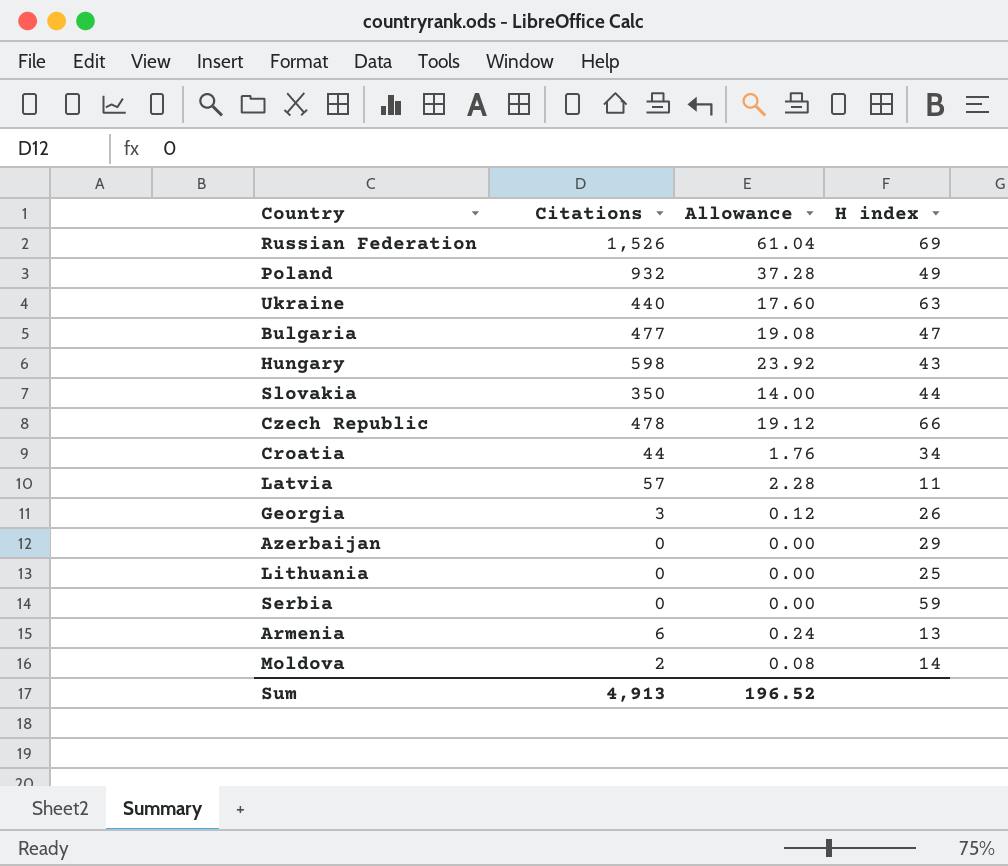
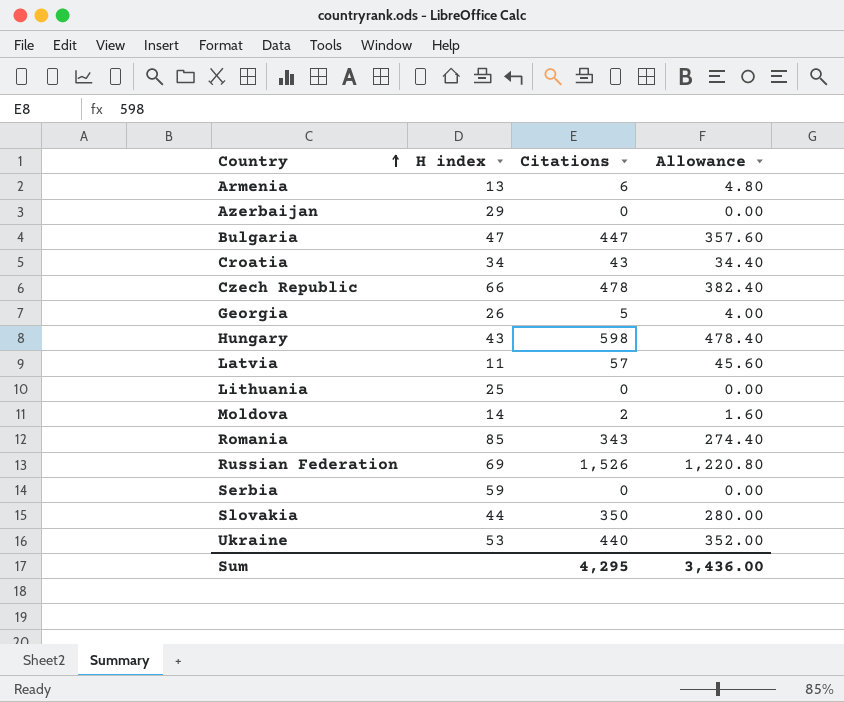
row order: none -> Country ascending
column H index | position: 4 -> 2
column Allowance | formula: [Citations] * 0.04 -> [Citations] * 0.8
row Poland: 932 | 37.28 | 49 -> none
Bulgaria | Citations: 477 -> 447
Croatia | Citations: 44 -> 43
Georgia | Citations: 3 -> 5
row Romania: none -> 85 | 343 | 274.40
Ukraine | H index: 63 -> 53
Sum | Citations: 4,913 -> 4,295
Sum | Allowance: 196.52 -> 3,436.00

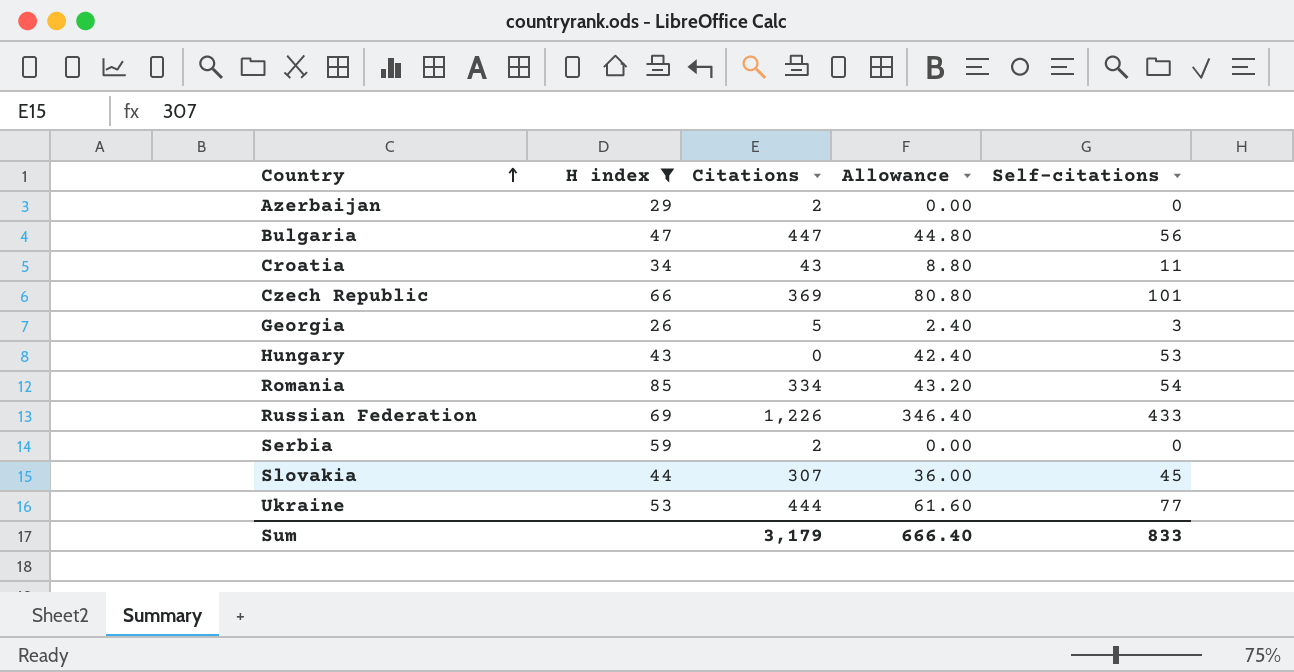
filter: none -> H index >= 26
column Allowance | formula: [Citations] * 0.8 -> [Self-citations] * 0.8
column Self-citations | position: none -> 5
Azerbaijan | Citations: 0 -> 2
Czech Republic | Citations: 478 -> 369
Hungary | Citations: 598 -> 0
Romania | Citations: 343 -> 334
Russian Federation | Citations: 1,526 -> 1,226
Serbia | Citations: 0 -> 2
Slovakia | Citations: 350 -> 307
Ukraine | Citations: 440 -> 444
Sum | Citations: 4,295 -> 3,179
Sum | Allowance: 3,436.00 -> 666.40

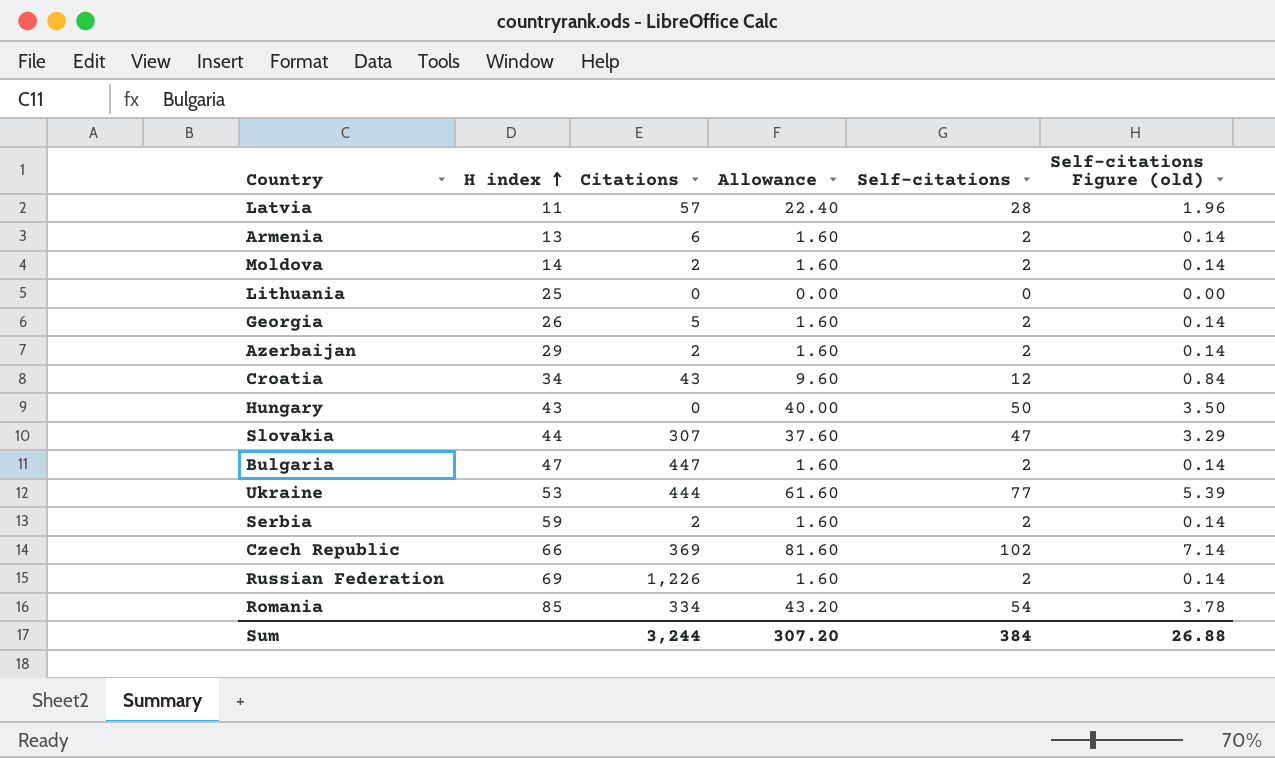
filter: H index >= 26 -> none
row order: Country ascending -> H index ascending
column Self-citations Figure (old) | formula: none -> [Self-citations] * 0.07
Georgia | Allowance: 2.40 -> 1.60
Georgia | Self-citations: 3 -> 2
Azerbaijan | Allowance: 0.00 -> 1.60
Azerbaijan | Self-citations: 0 -> 2
Croatia | Allowance: 8.80 -> 9.60
Croatia | Self-citations: 11 -> 12
Hungary | Allowance: 42.40 -> 40.00
Hungary | Self-citations: 53 -> 50
Slovakia | Allowance: 36.00 -> 37.60
Slovakia | Self-citations: 45 -> 47
Bulgaria | Allowance: 44.80 -> 1.60
Bulgaria | Self-citations: 56 -> 2
Serbia | Allowance: 0.00 -> 1.60
Serbia | Self-citations: 0 -> 2
Czech Republic | Allowance: 80.80 -> 81.60
Czech Republic | Self-citations: 101 -> 102
Russian Federation | Allowance: 346.40 -> 1.60
Russian Federation | Self-citations: 433 -> 2
Sum | Citations: 3,179 -> 3,244
Sum | Allowance: 666.40 -> 307.20
Sum | Self-citations: 833 -> 384

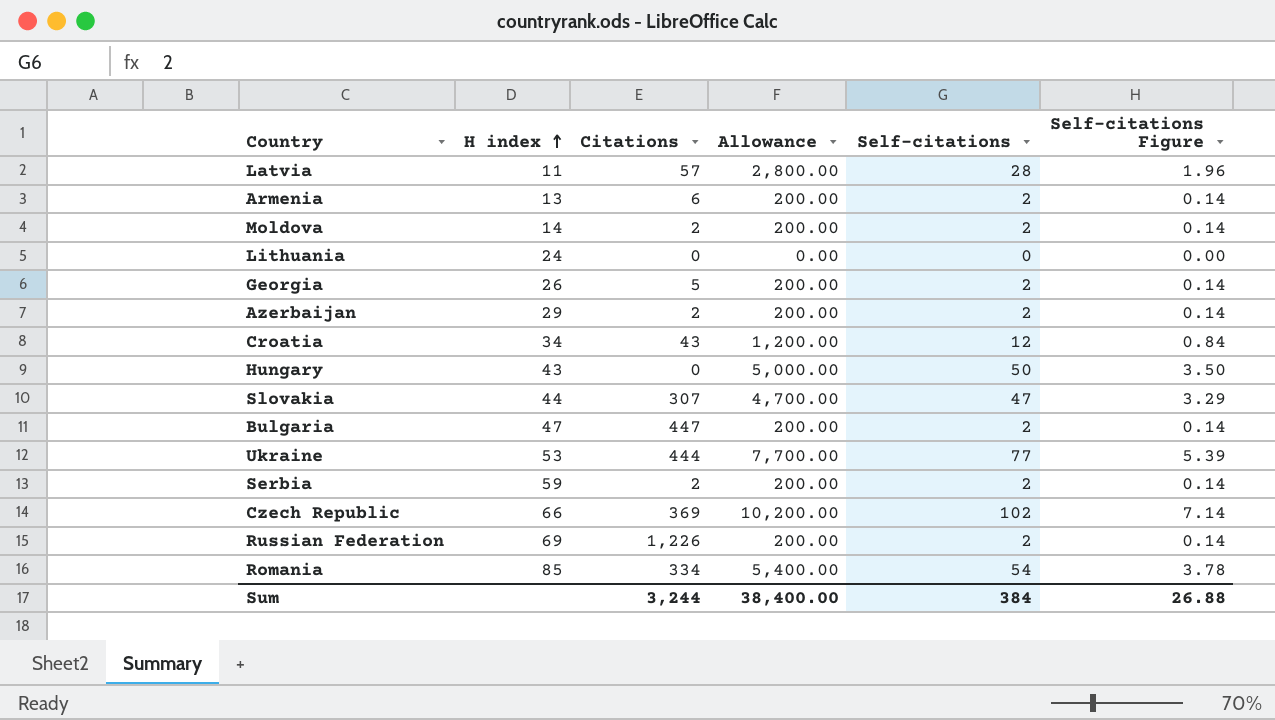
column Allowance | formula: [Self-citations] * 0.8 -> [Self-citations] * 100
column name: Self-citations Figure (old) -> Self-citations Figure
Lithuania | H index: 25 -> 24
Sum | Allowance: 307.20 -> 38,400.00

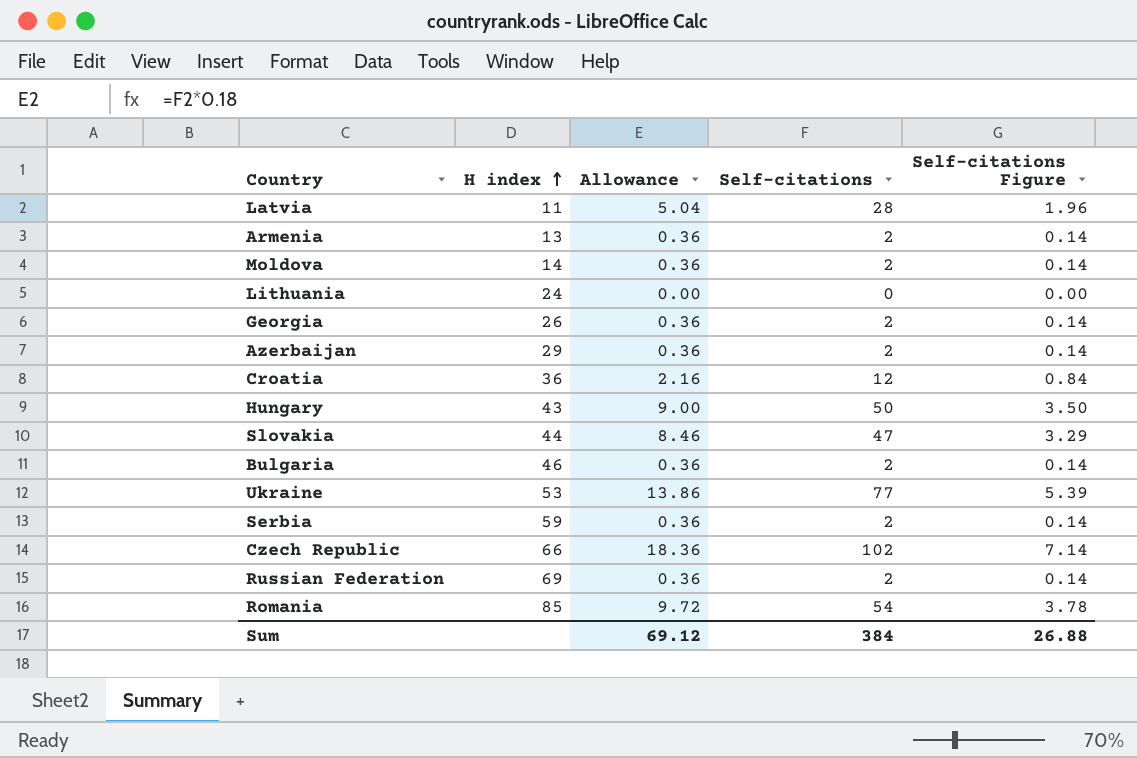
column Citations | position: 3 -> none
column Allowance | formula: [Self-citations] * 100 -> [Self-citations] * 0.18
Croatia | H index: 34 -> 36
Bulgaria | H index: 47 -> 46
Sum | Allowance: 38,400.00 -> 69.12

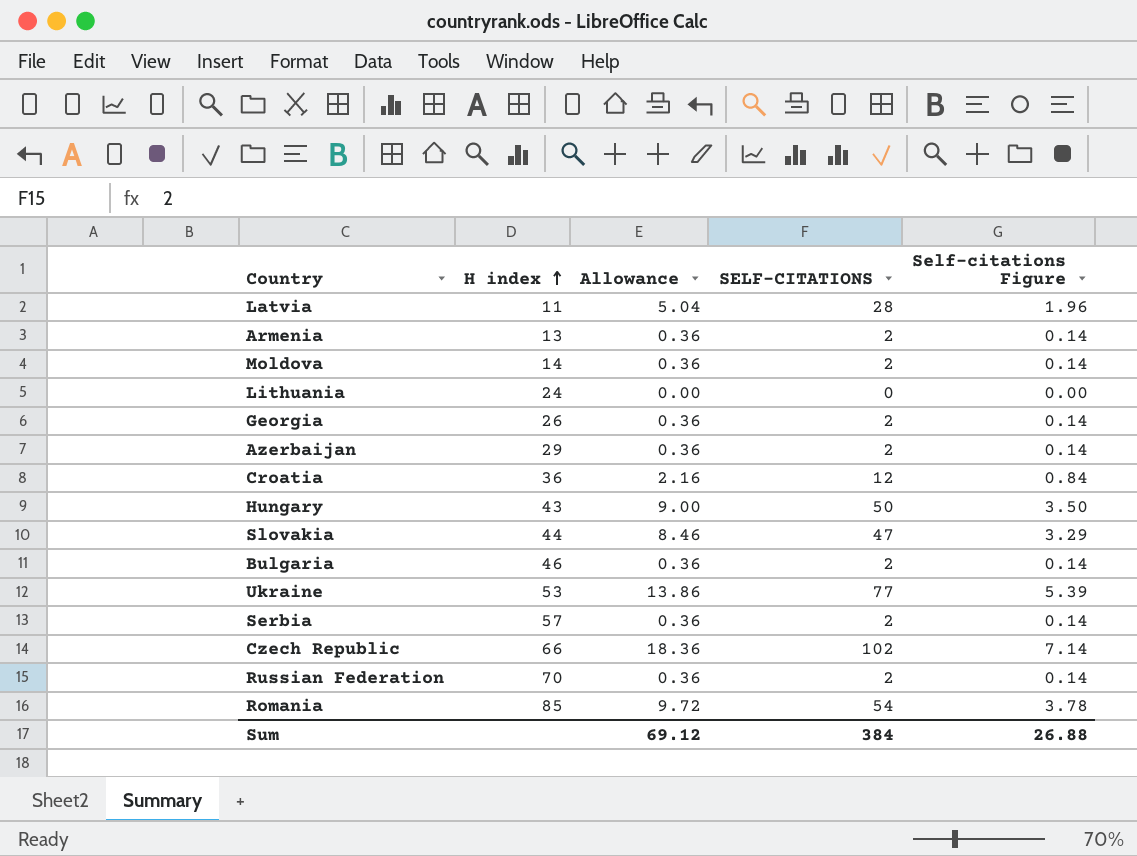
column name: Self-citations -> SELF-CITATIONS
Serbia | H index: 59 -> 57
Russian Federation | H index: 69 -> 70

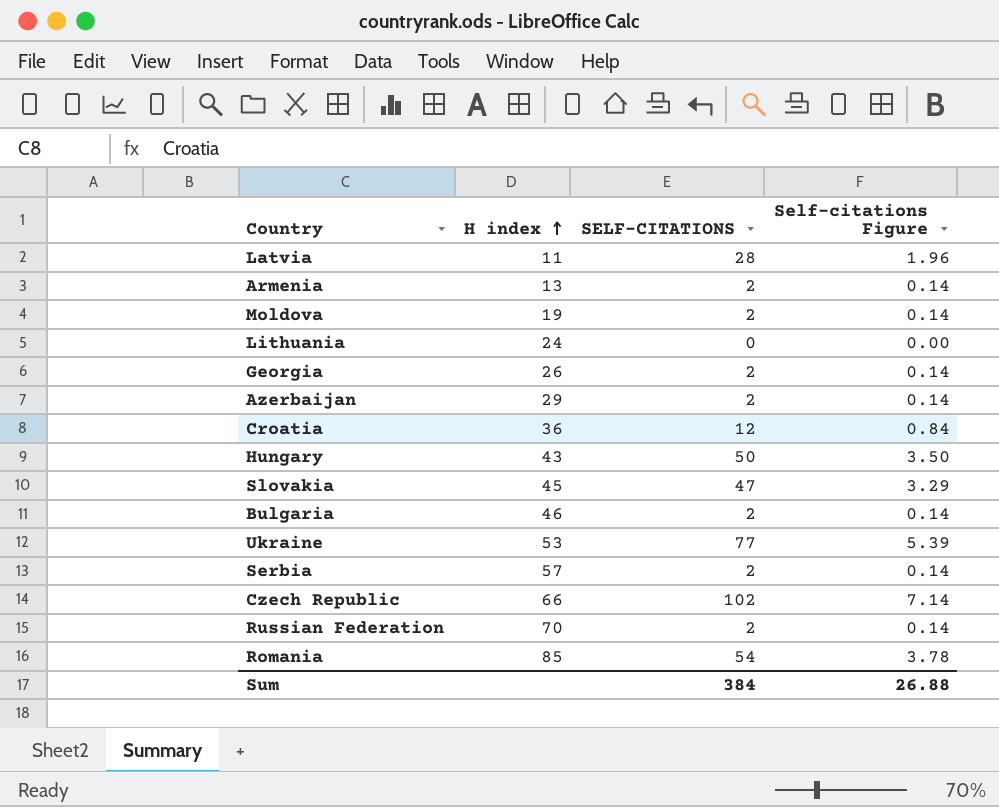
column Allowance | formula: [SELF-CITATIONS] * 0.18 -> none
Moldova | H index: 14 -> 19
Slovakia | H index: 44 -> 45

